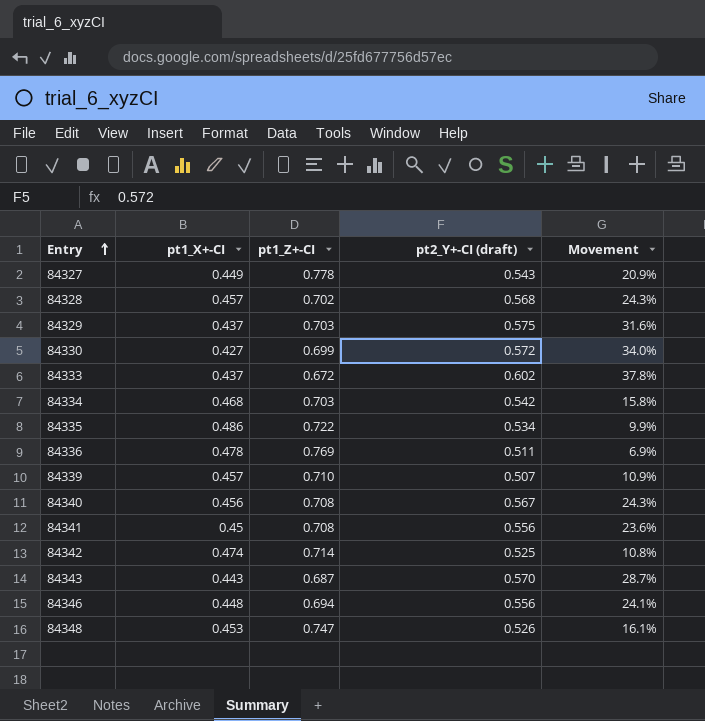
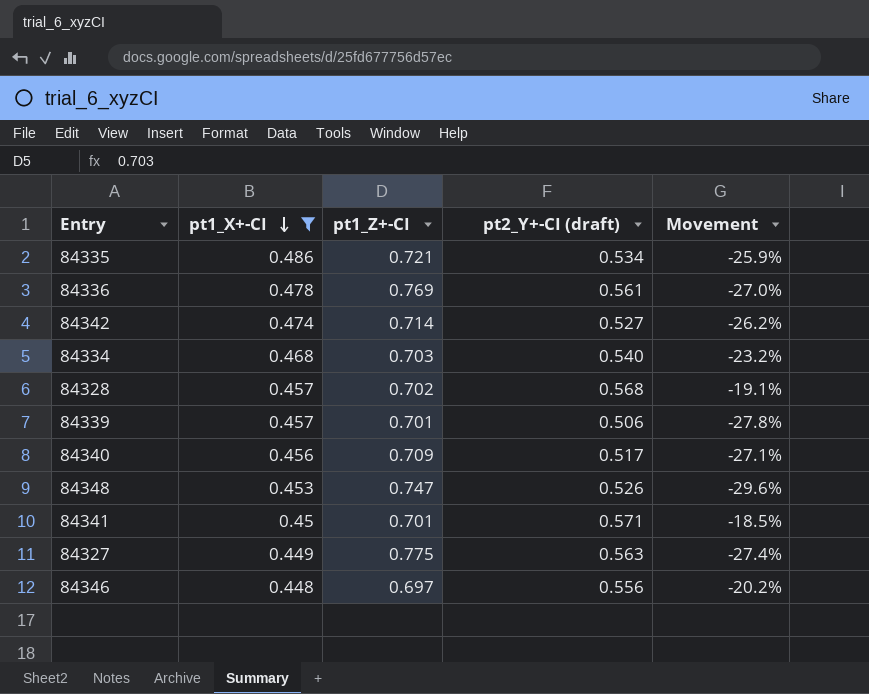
filter: none -> pt1_X+-CI >= 0.448
row order: Entry ascending -> pt1_X+-CI descending
column Movement | formula: ([pt2_Y+-CI (draft)] - [pt1_X+-CI]) / [pt1_X+-CI] -> ([pt2_Y+-CI (draft)] - [pt1_Z+-CI]) / [pt1_Z+-CI]
84335 | pt1_Z+-CI: 0.722 -> 0.721
84336 | pt2_Y+-CI (draft): 0.511 -> 0.561
84342 | pt2_Y+-CI (draft): 0.525 -> 0.527
84334 | pt2_Y+-CI (draft): 0.542 -> 0.540
84339 | pt1_Z+-CI: 0.710 -> 0.701
84339 | pt2_Y+-CI (draft): 0.507 -> 0.506
84340 | pt1_Z+-CI: 0.708 -> 0.709
84340 | pt2_Y+-CI (draft): 0.567 -> 0.517
84341 | pt1_Z+-CI: 0.708 -> 0.701
84341 | pt2_Y+-CI (draft): 0.556 -> 0.571
84327 | pt1_Z+-CI: 0.778 -> 0.775
84327 | pt2_Y+-CI (draft): 0.543 -> 0.563
84346 | pt1_Z+-CI: 0.694 -> 0.697

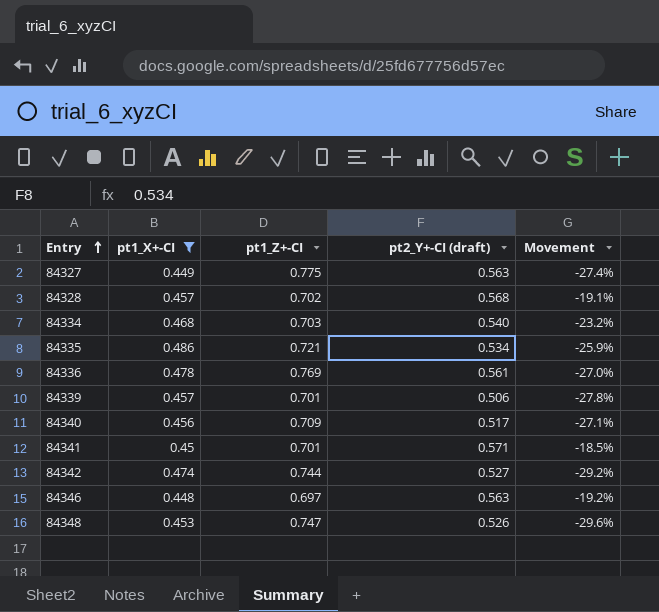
row order: pt1_X+-CI descending -> Entry ascending
84342 | pt1_Z+-CI: 0.714 -> 0.744
84342 | Movement: -26.2% -> -29.2%
84346 | pt2_Y+-CI (draft): 0.556 -> 0.563
84346 | Movement: -20.2% -> -19.2%

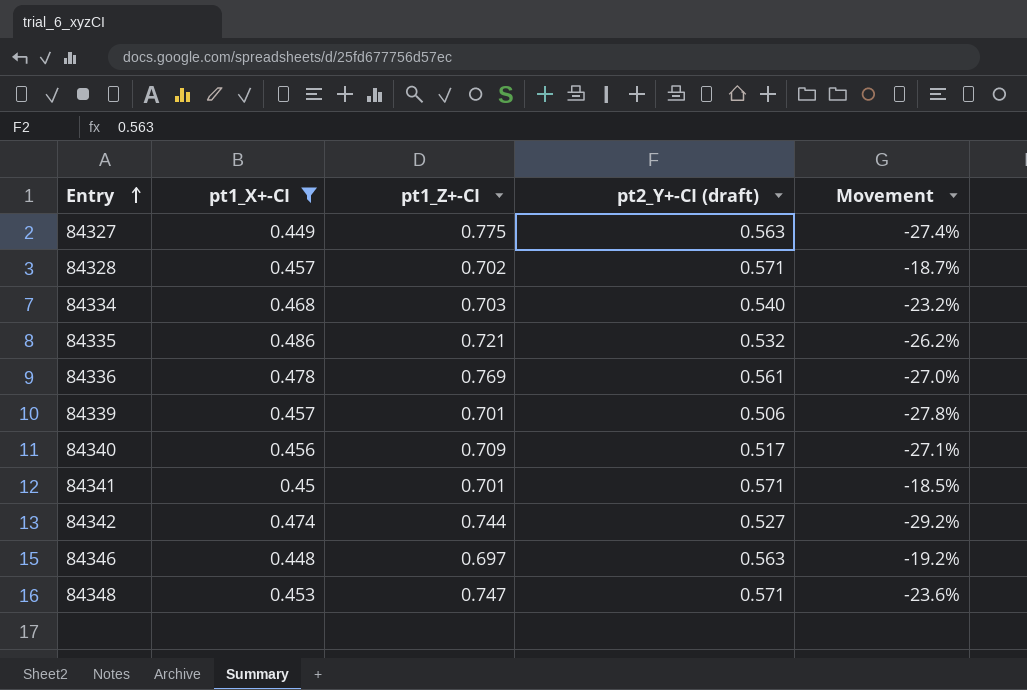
84328 | pt2_Y+-CI (draft): 0.568 -> 0.571
84328 | Movement: -19.1% -> -18.7%
84335 | pt2_Y+-CI (draft): 0.534 -> 0.532
84335 | Movement: -25.9% -> -26.2%
84348 | pt2_Y+-CI (draft): 0.526 -> 0.571
84348 | Movement: -29.6% -> -23.6%

